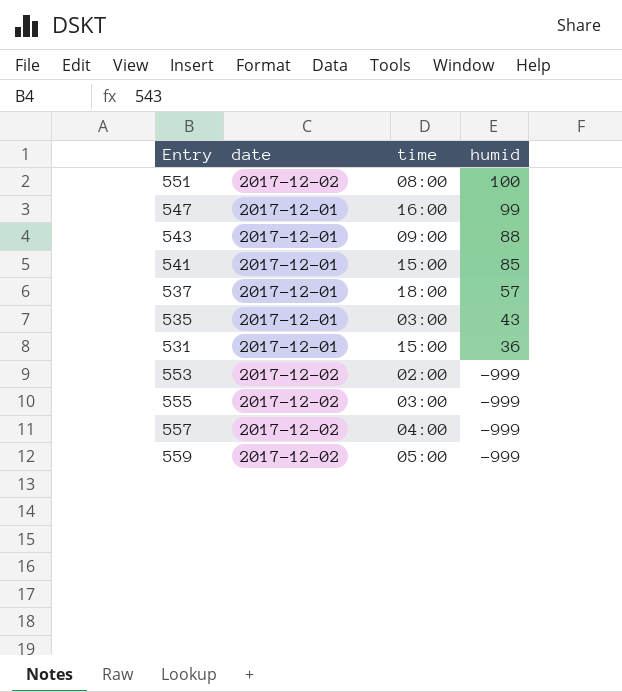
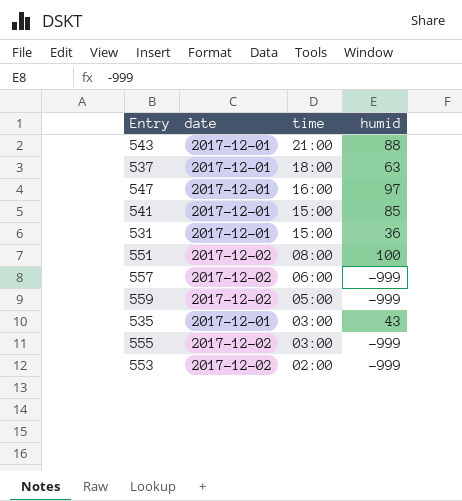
row order: humid descending -> time descending
543 | time: 09:00 -> 21:00
537 | humid: 57 -> 63
547 | humid: 99 -> 97
557 | time: 04:00 -> 06:00

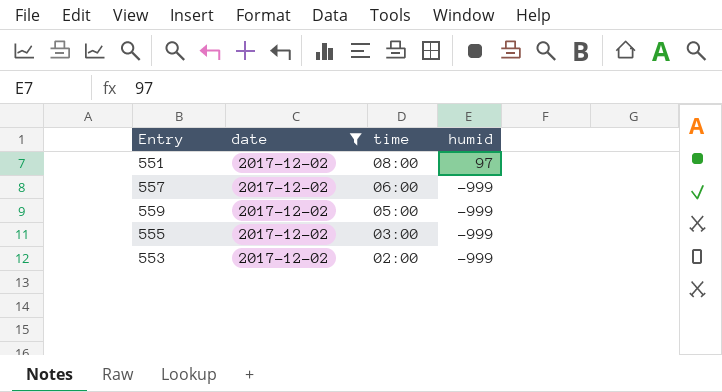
filter: none -> date = 2017-12-02
551 | humid: 100 -> 97

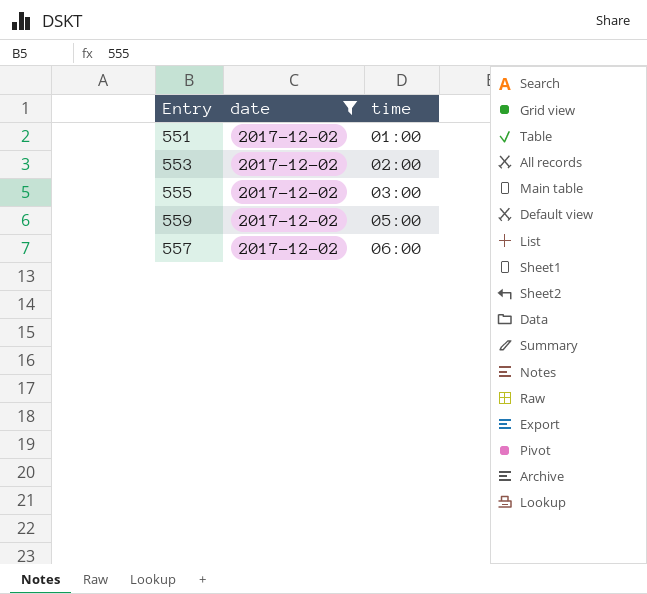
row order: time descending -> time ascending
column humid | position: 4 -> none
551 | time: 08:00 -> 01:00

